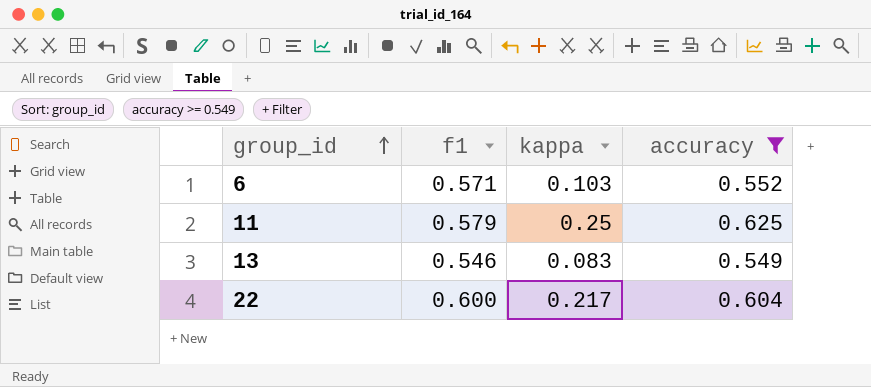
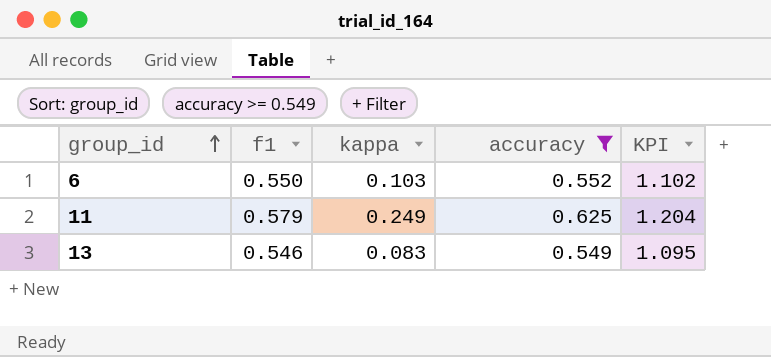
column KPI | formula: none -> [f1] + [accuracy]
row 22: 0.600 | 0.217 | 0.604 -> none
6 | f1: 0.571 -> 0.550
11 | kappa: 0.25 -> 0.249

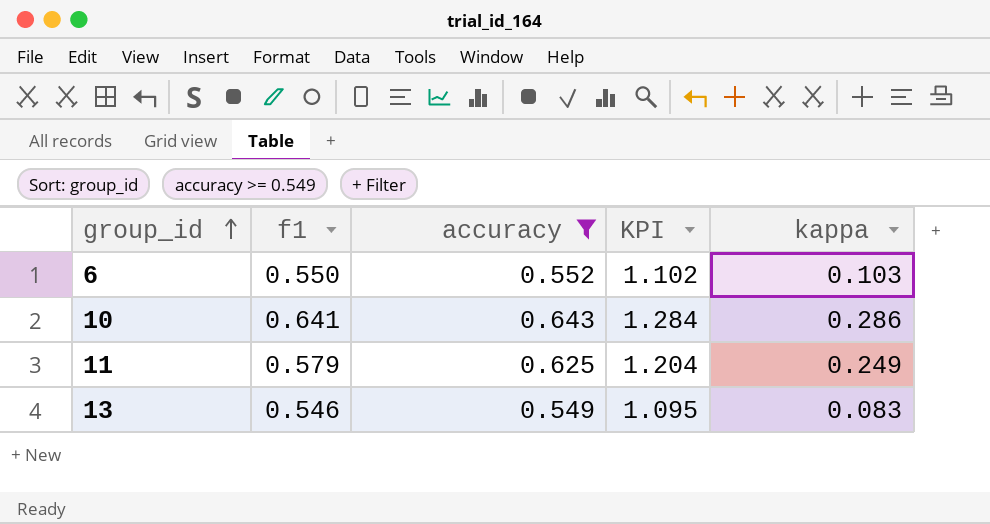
column kappa | position: 3 -> 5
row 10: none -> 0.641 | 0.643 | 1.284 | 0.286

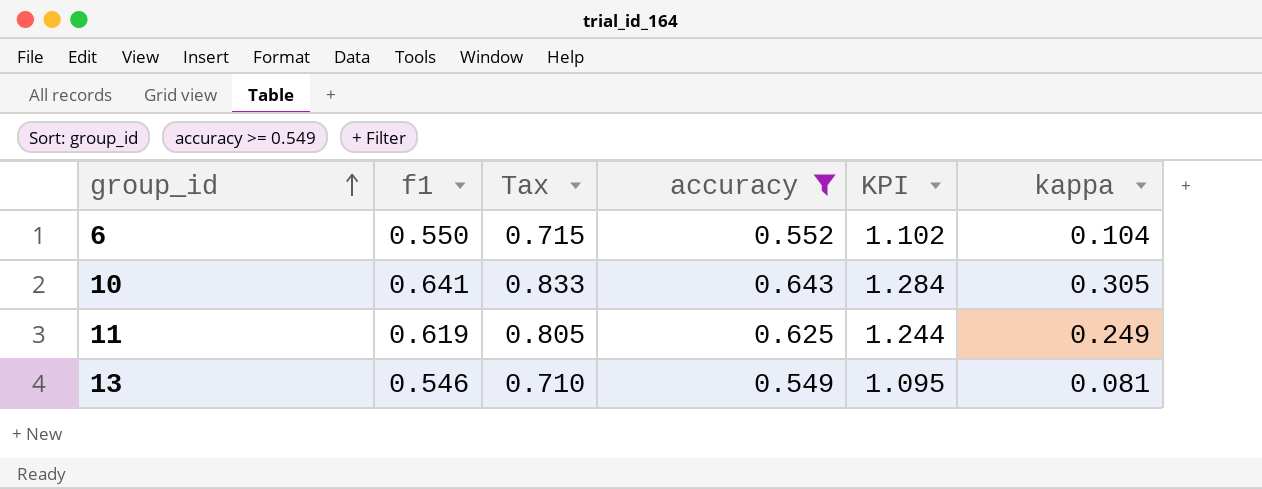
column Tax | formula: none -> [f1] * 1.3
6 | kappa: 0.103 -> 0.104
10 | kappa: 0.286 -> 0.305
11 | f1: 0.579 -> 0.619
11 | KPI: 1.204 -> 1.244
13 | kappa: 0.083 -> 0.081

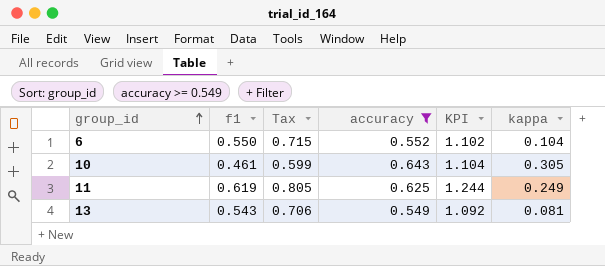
10 | f1: 0.641 -> 0.461
10 | Tax: 0.833 -> 0.599
10 | KPI: 1.284 -> 1.104
13 | f1: 0.546 -> 0.543
13 | Tax: 0.710 -> 0.706
13 | KPI: 1.095 -> 1.092

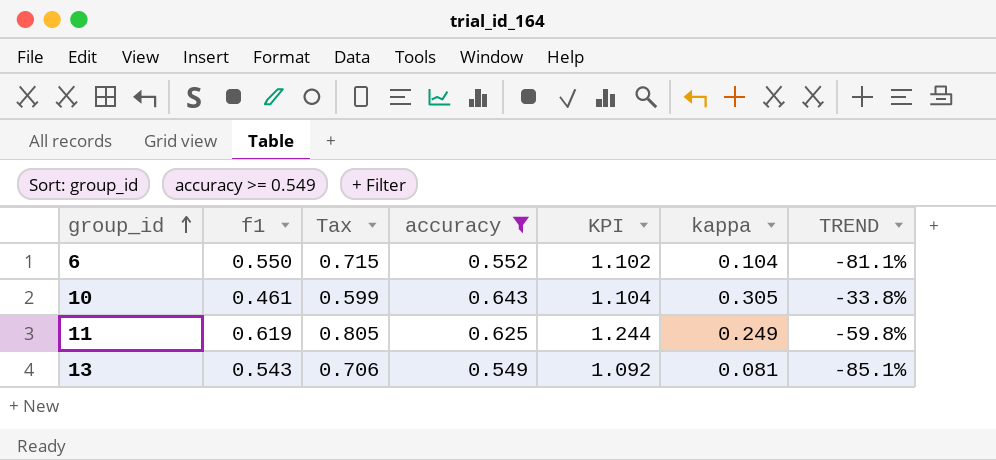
column TREND | formula: none -> ([kappa] - [f1]) / [f1]

